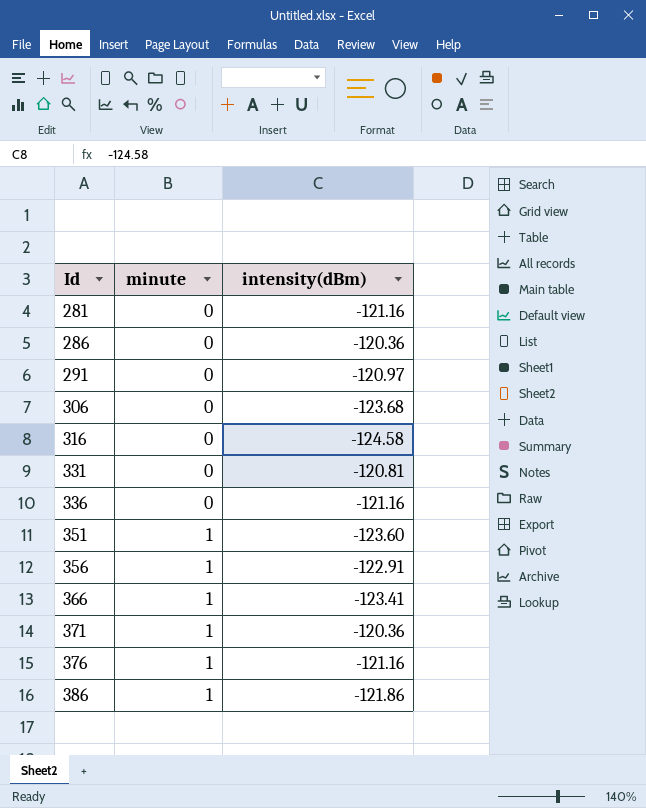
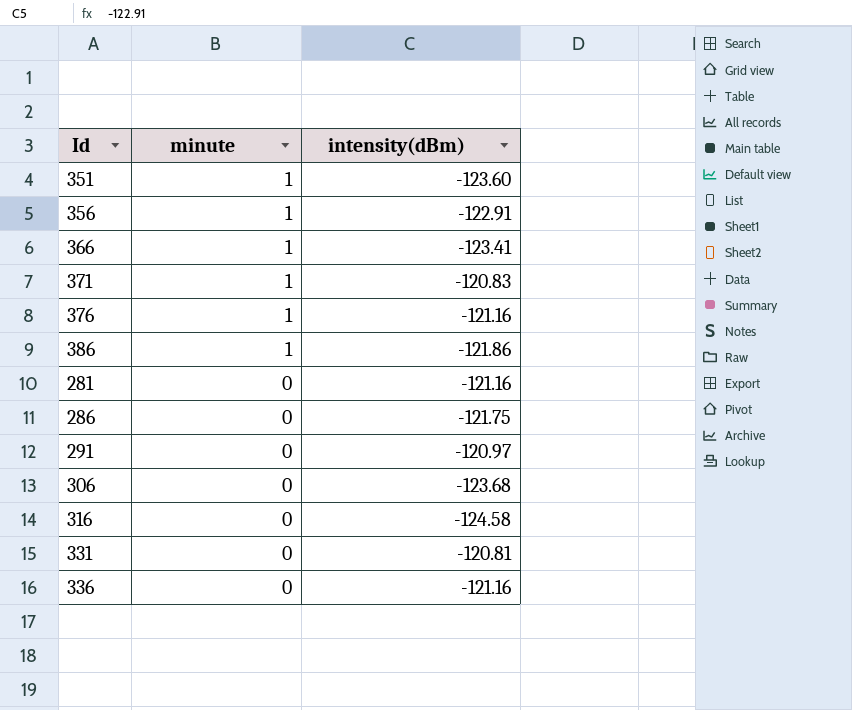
row order: Id ascending -> minute descending
371 | intensity(dBm): -120.36 -> -120.83
286 | intensity(dBm): -120.36 -> -121.75

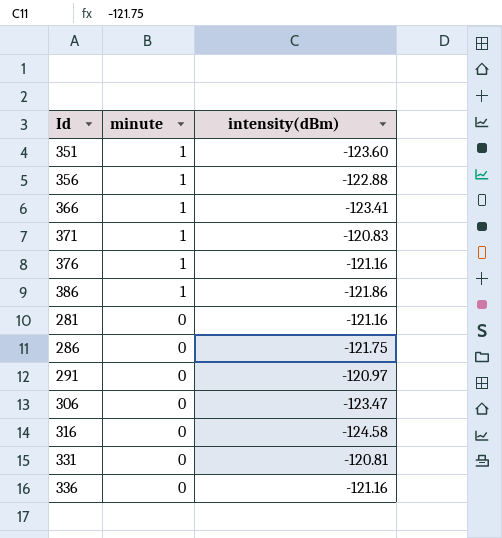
356 | intensity(dBm): -122.91 -> -122.88
306 | intensity(dBm): -123.68 -> -123.47

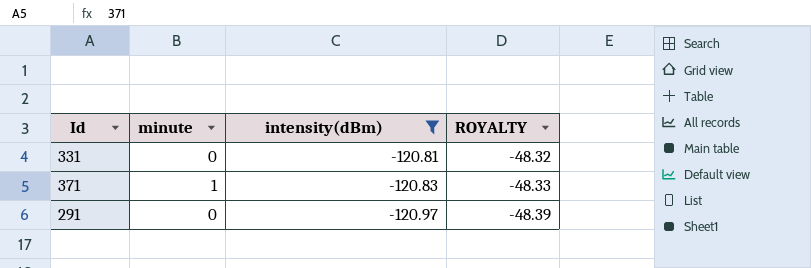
filter: none -> intensity(dBm) >= -120.97
row order: minute descending -> intensity(dBm) descending
column ROYALTY | formula: none -> [intensity(dBm)] * 0.4

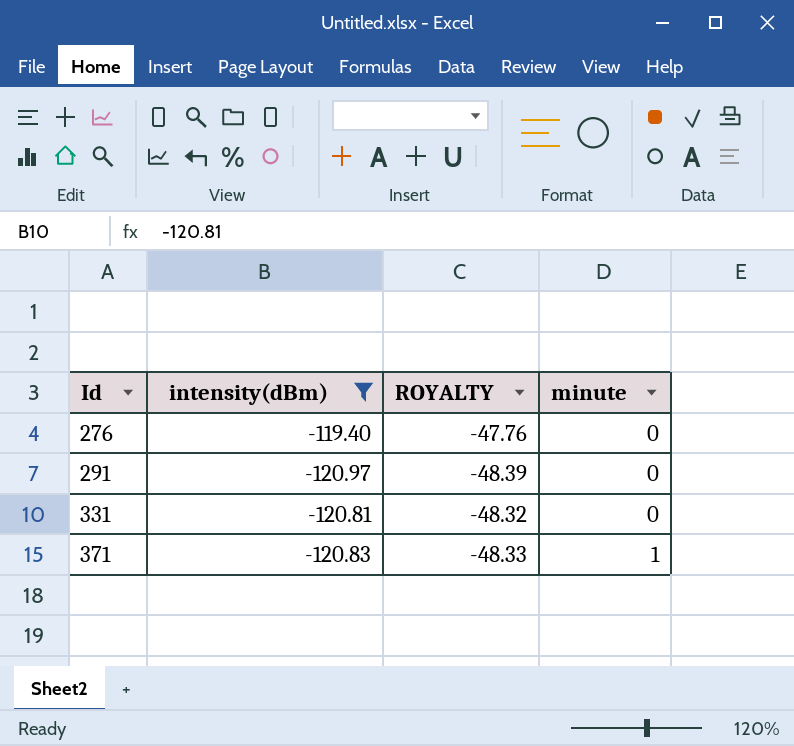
row order: intensity(dBm) descending -> Id ascending
column minute | position: 2 -> 4
row 276: none -> -119.40 | -47.76 | 0

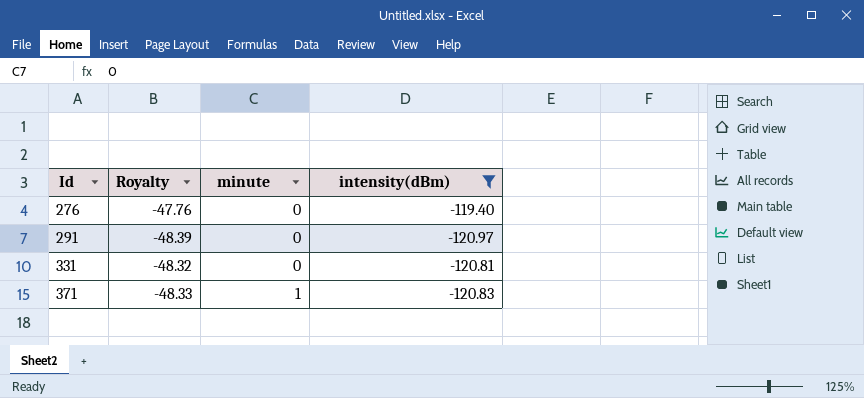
column name: ROYALTY -> Royalty
column intensity(dBm) | position: 2 -> 4

